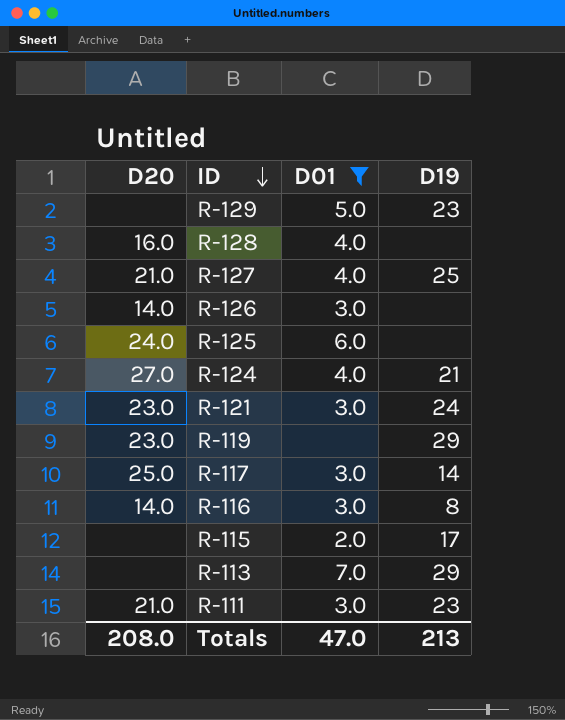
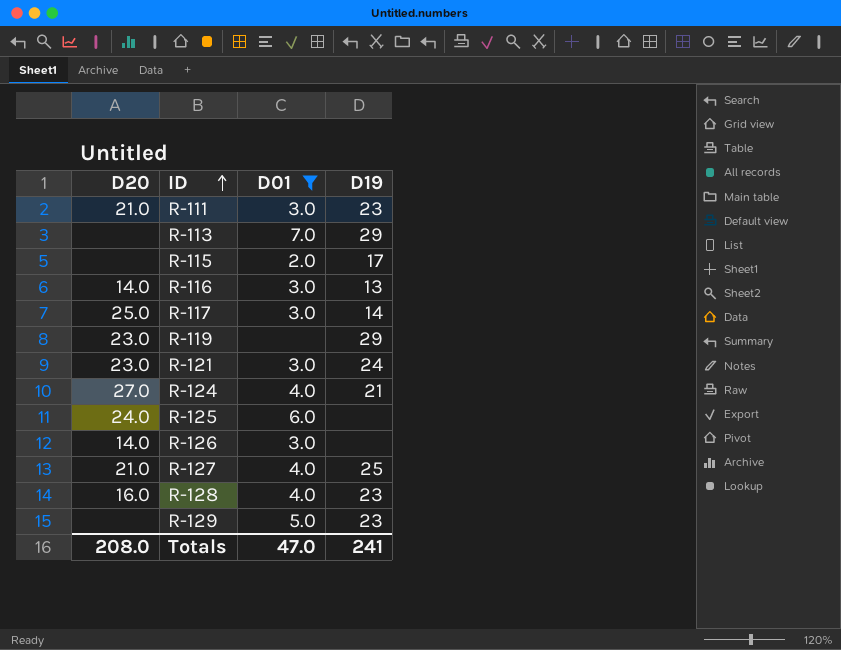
row order: ID descending -> ID ascending
R-116 | D19: 8 -> 13
R-128 | D19: none -> 23
Totals | D19: 213 -> 241

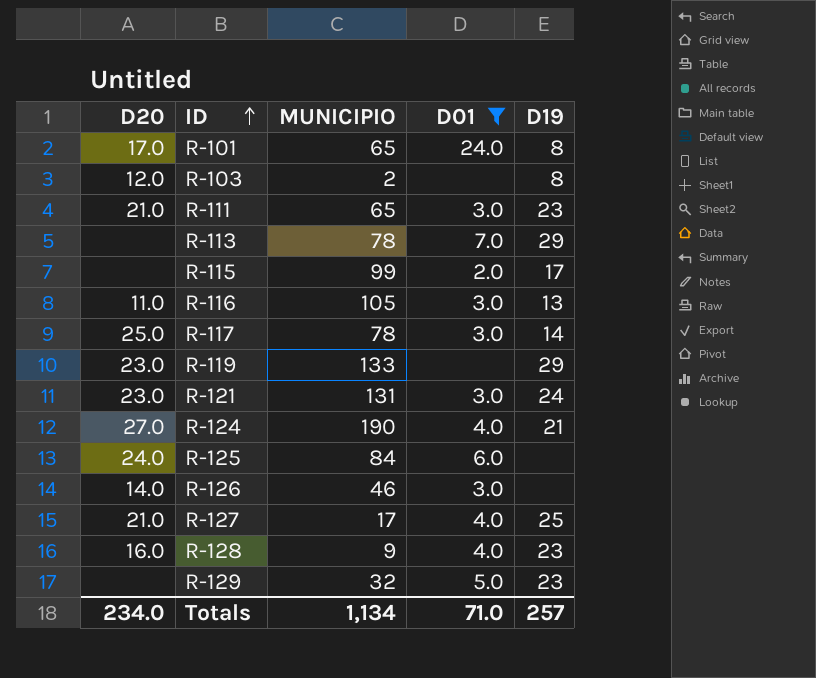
column MUNICIPIO | position: none -> 3
row R-101: none -> 17.0 | 65 | 24.0 | 8
row R-103: none -> 12.0 | 2 | none | 8
R-116 | D20: 14.0 -> 11.0
Totals | D20: 208.0 -> 234.0
Totals | D01: 47.0 -> 71.0
Totals | D19: 241 -> 257

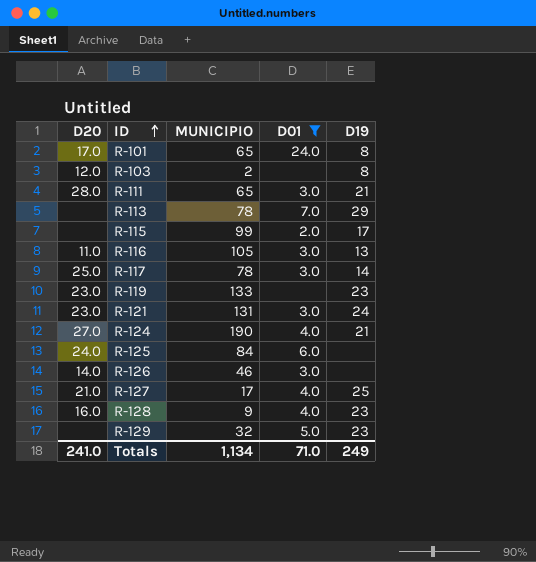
R-111 | D20: 21.0 -> 28.0
R-111 | D19: 23 -> 21
R-119 | D19: 29 -> 23
Totals | D20: 234.0 -> 241.0
Totals | D19: 257 -> 249

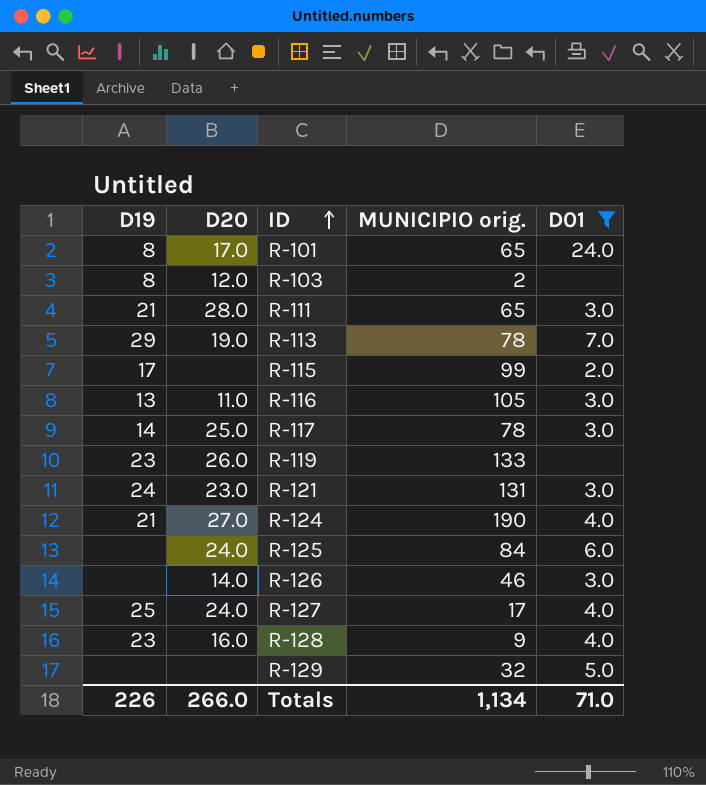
column D19 | position: 5 -> 1
column name: MUNICIPIO -> MUNICIPIO orig.
R-113 | D20: none -> 19.0
R-119 | D20: 23.0 -> 26.0
R-127 | D20: 21.0 -> 24.0
R-129 | D19: 23 -> none
Totals | D19: 249 -> 226
Totals | D20: 241.0 -> 266.0

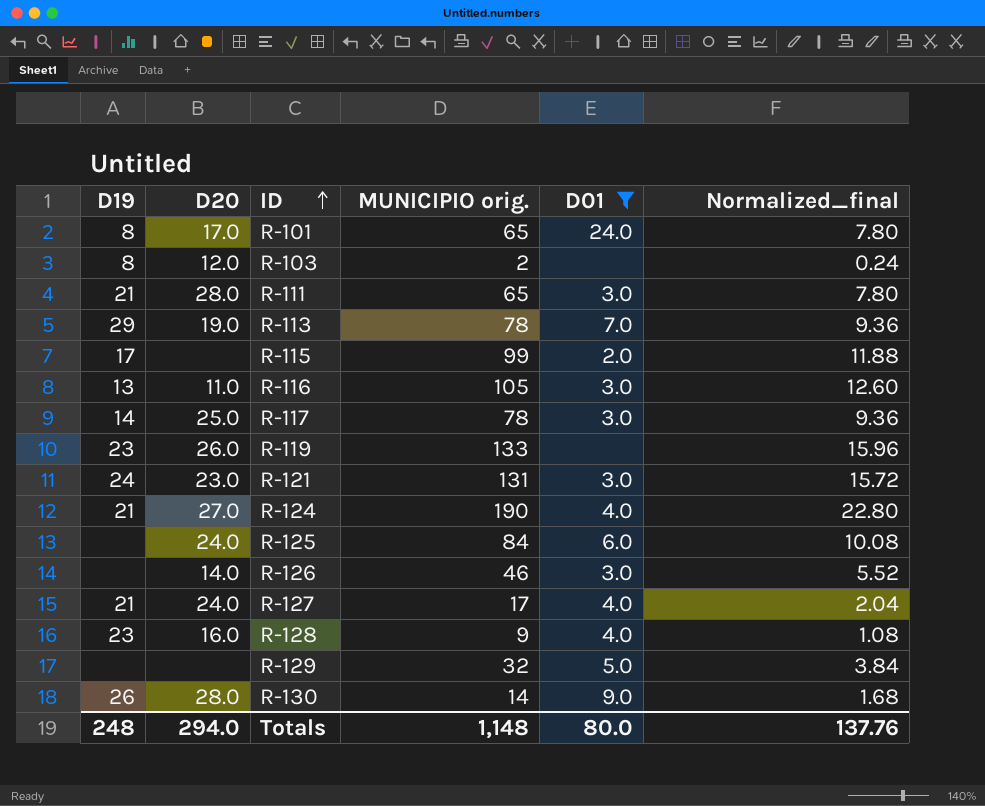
column Normalized_final | formula: none -> [MUNICIPIO orig.] * 0.12
R-127 | D19: 25 -> 21
row R-130: none -> 26 | 28.0 | 14 | 9.0 | 1.68
Totals | D19: 226 -> 248
Totals | D20: 266.0 -> 294.0
Totals | MUNICIPIO orig.: 1,134 -> 1,148
Totals | D01: 71.0 -> 80.0

